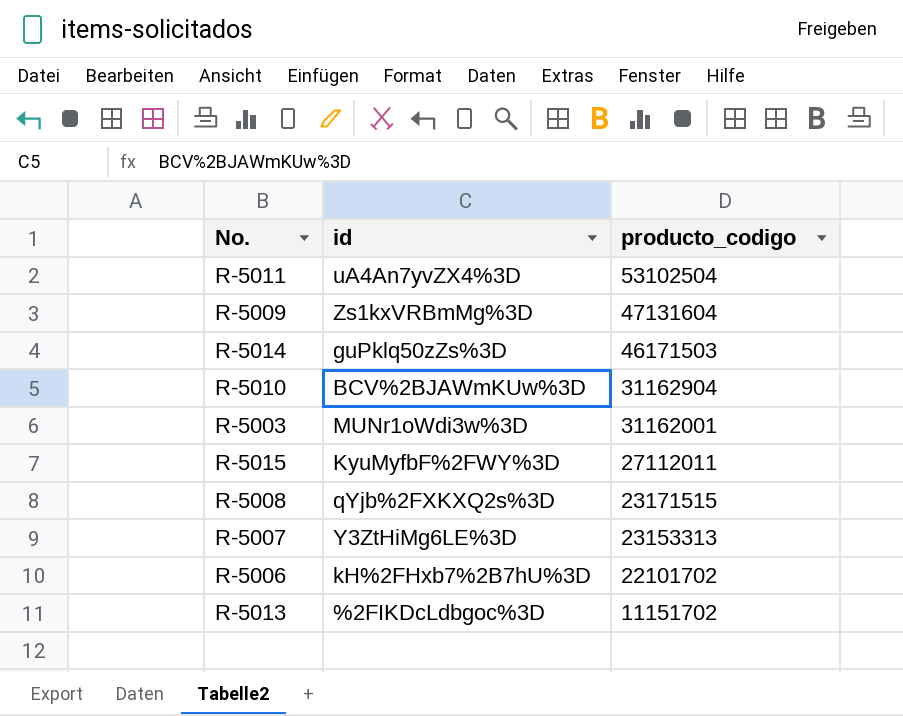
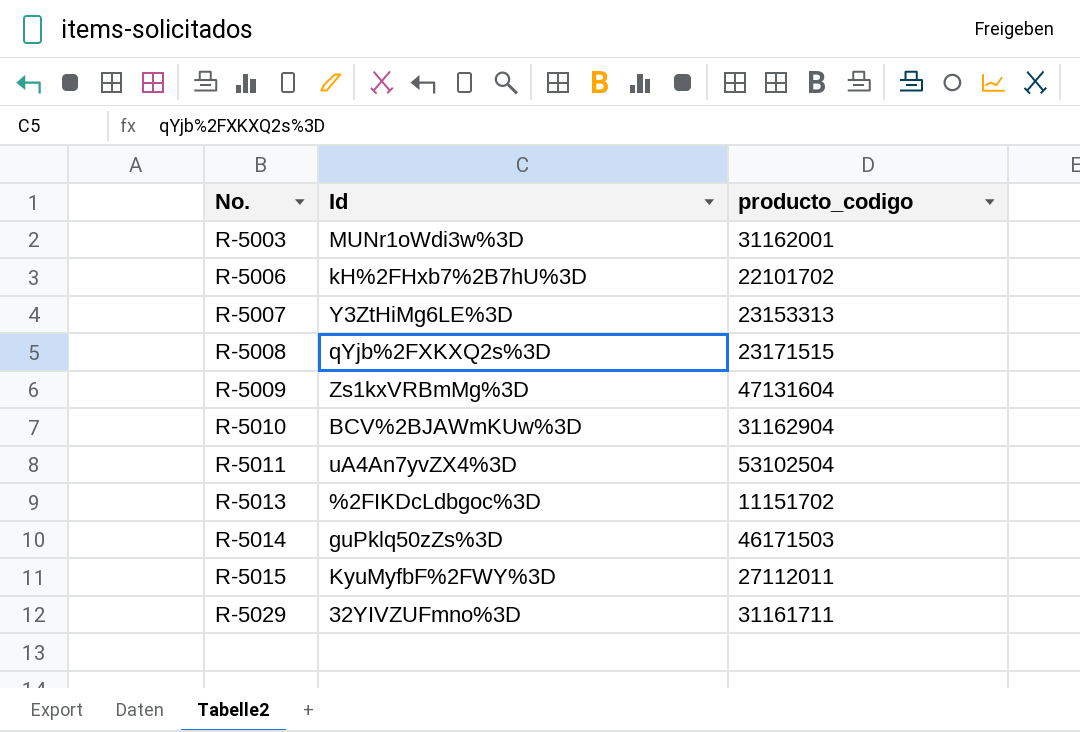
row order: producto_codigo descending -> No. ascending
column name: id -> Id
row R-5029: none -> 32YIVZUFmno%3D | 31161711

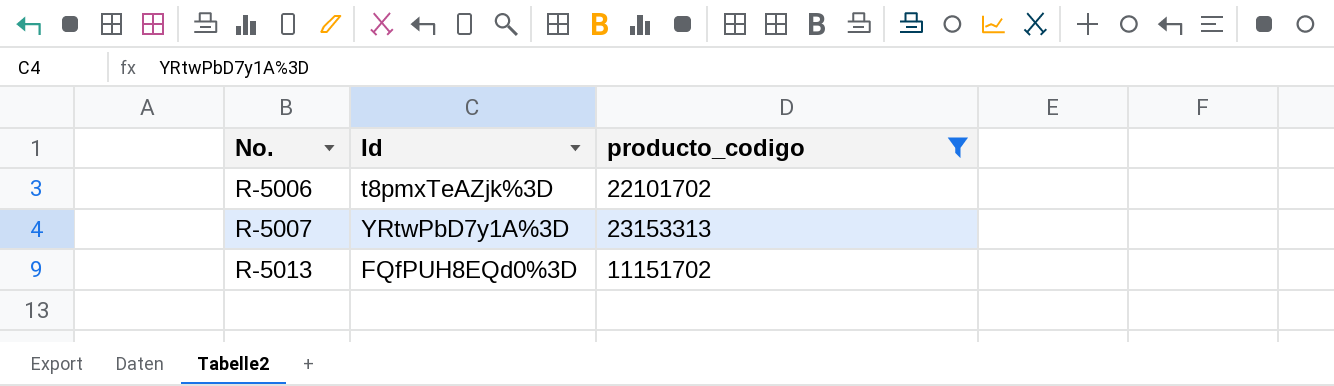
filter: none -> producto_codigo <= 23153313
R-5006 | Id: kH%2FHxb7%2B7hU%3D -> t8pmxTeAZjk%3D
R-5007 | Id: Y3ZtHiMg6LE%3D -> YRtwPbD7y1A%3D
R-5013 | Id: %2FIKDcLdbgoc%3D -> FQfPUH8EQd0%3D

